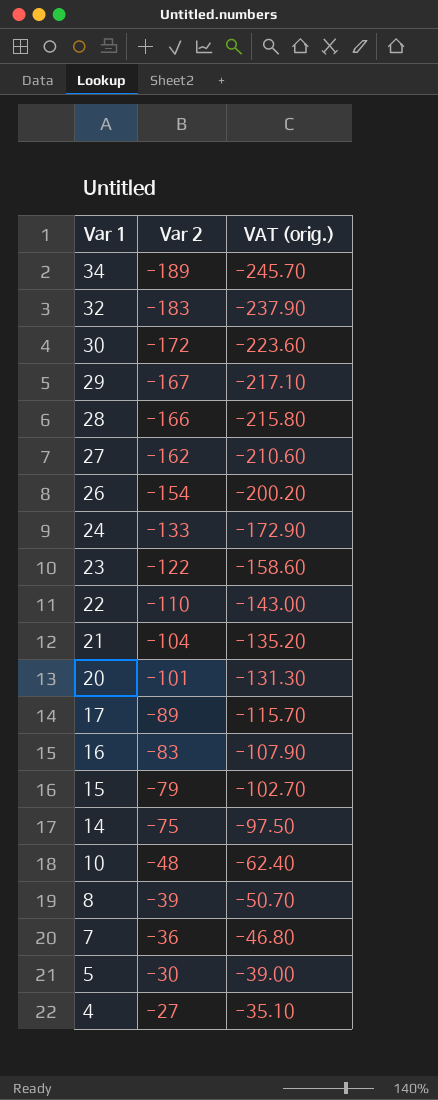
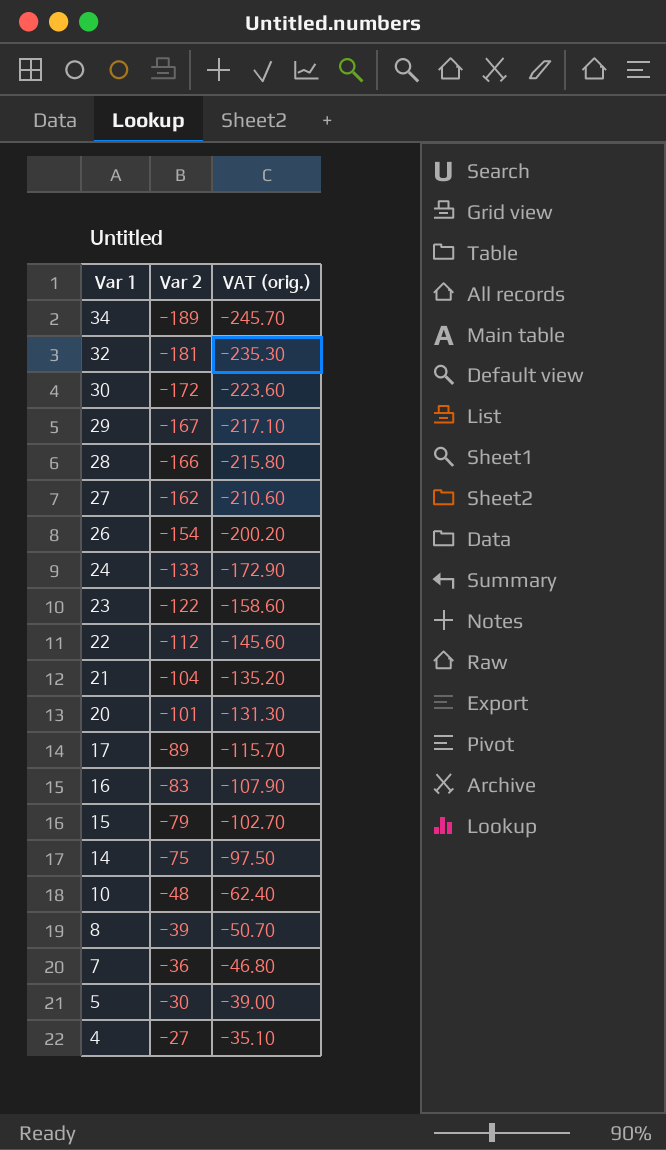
32 | Var 2: -183 -> -181
32 | VAT (orig.): -237.90 -> -235.30
22 | Var 2: -110 -> -112
22 | VAT (orig.): -143.00 -> -145.60

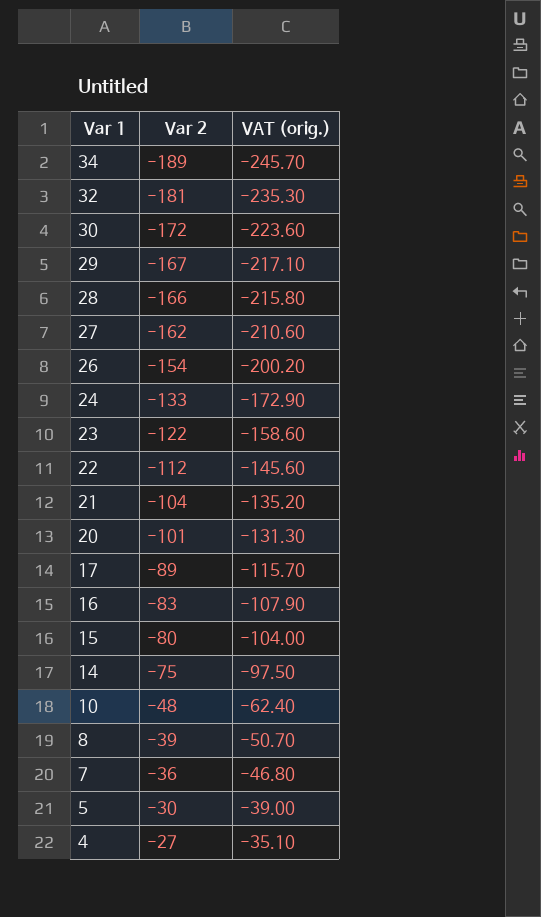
15 | Var 2: -79 -> -80
15 | VAT (orig.): -102.70 -> -104.00

